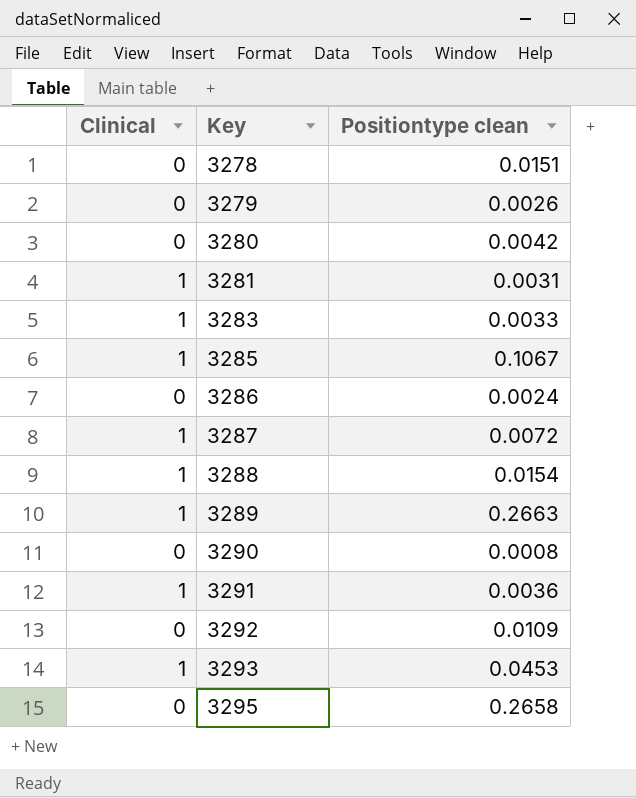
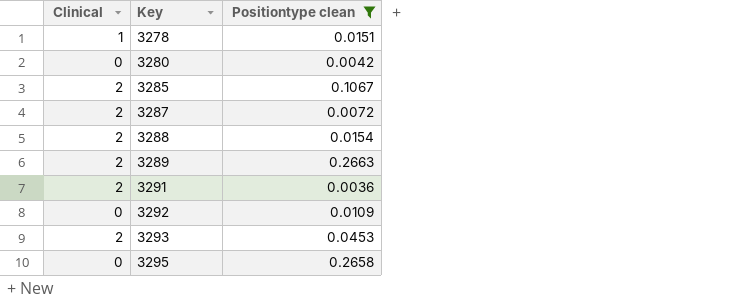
filter: none -> Positiontype clean >= 0.0036
3278 | Clinical: 0 -> 1
3285 | Clinical: 1 -> 2
3287 | Clinical: 1 -> 2
3288 | Clinical: 1 -> 2
3289 | Clinical: 1 -> 2
3291 | Clinical: 1 -> 2
3293 | Clinical: 1 -> 2

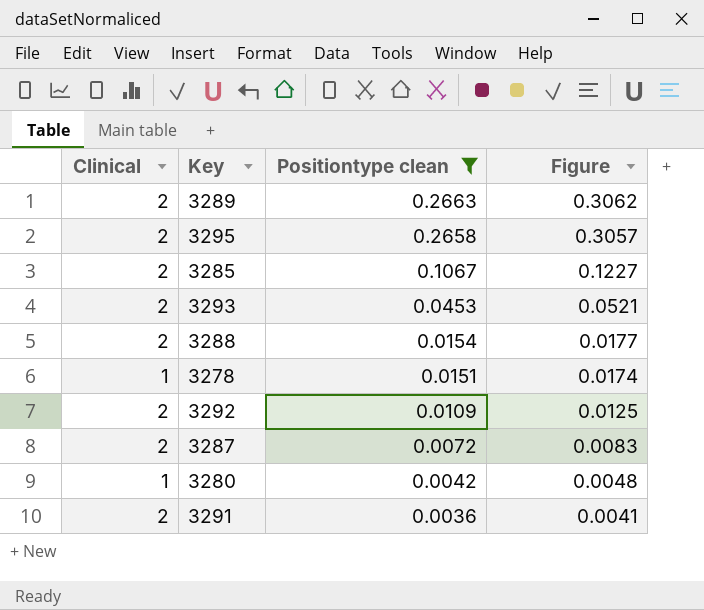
row order: Key ascending -> Positiontype clean descending
column Figure | formula: none -> [Positiontype clean] * 1.15
3295 | Clinical: 0 -> 2
3292 | Clinical: 0 -> 2
3280 | Clinical: 0 -> 1

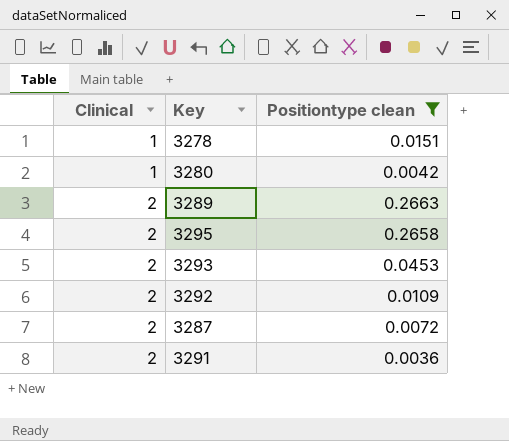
row order: Positiontype clean descending -> Clinical ascending
column Figure | formula: [Positiontype clean] * 1.15 -> none
row 3285: 2 | 0.1067 | 0.1227 -> none
row 3288: 2 | 0.0154 | 0.0177 -> none

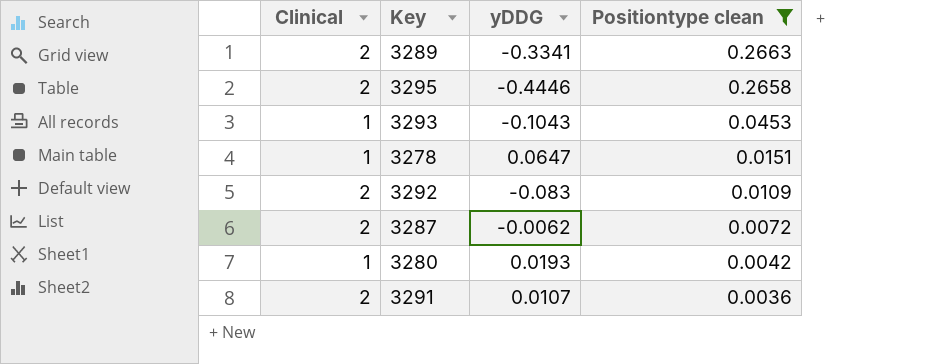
row order: Clinical ascending -> Positiontype clean descending
column yDDG | position: none -> 3
3293 | Clinical: 2 -> 1

